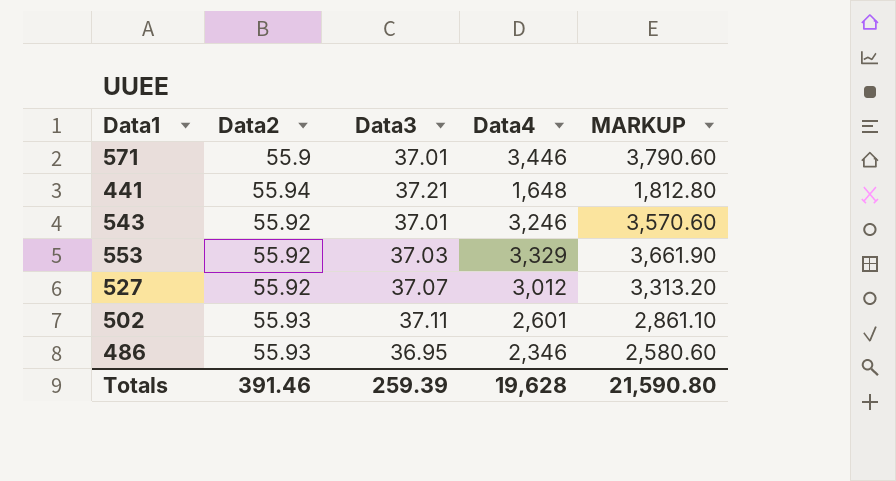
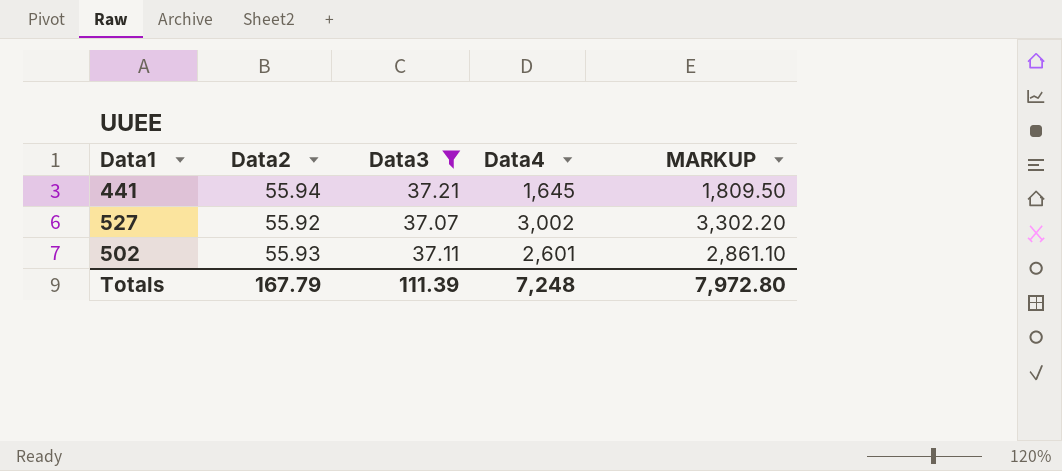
filter: none -> Data3 >= 37.07
441 | Data4: 1,648 -> 1,645
441 | MARKUP: 1,812.80 -> 1,809.50
527 | Data4: 3,012 -> 3,002
527 | MARKUP: 3,313.20 -> 3,302.20
Totals | Data2: 391.46 -> 167.79
Totals | Data3: 259.39 -> 111.39
Totals | Data4: 19,628 -> 7,248
Totals | MARKUP: 21,590.80 -> 7,972.80

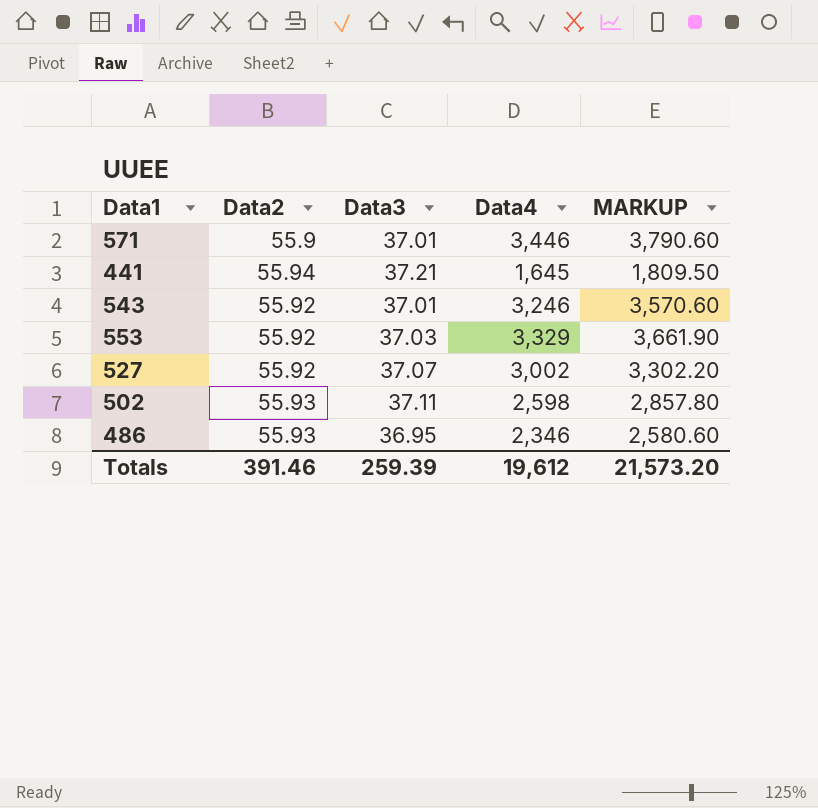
filter: Data3 >= 37.07 -> none
502 | Data4: 2,601 -> 2,598
502 | MARKUP: 2,861.10 -> 2,857.80
Totals | Data2: 167.79 -> 391.46
Totals | Data3: 111.39 -> 259.39
Totals | Data4: 7,248 -> 19,612
Totals | MARKUP: 7,972.80 -> 21,573.20

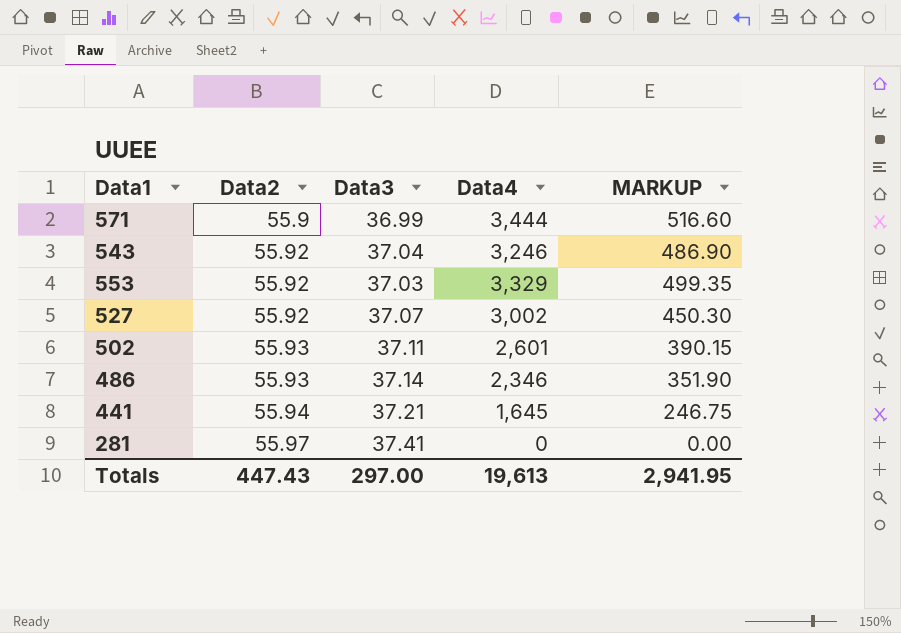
row order: none -> Data2 ascending
column MARKUP | formula: [Data4] * 1.1 -> [Data4] * 0.15
571 | Data3: 37.01 -> 36.99
571 | Data4: 3,446 -> 3,444
543 | Data3: 37.01 -> 37.04
502 | Data4: 2,598 -> 2,601
486 | Data3: 36.95 -> 37.14
row 281: none -> 55.97 | 37.41 | 0 | 0.00
Totals | Data2: 391.46 -> 447.43
Totals | Data3: 259.39 -> 297.00
Totals | Data4: 19,612 -> 19,613
Totals | MARKUP: 21,573.20 -> 2,941.95

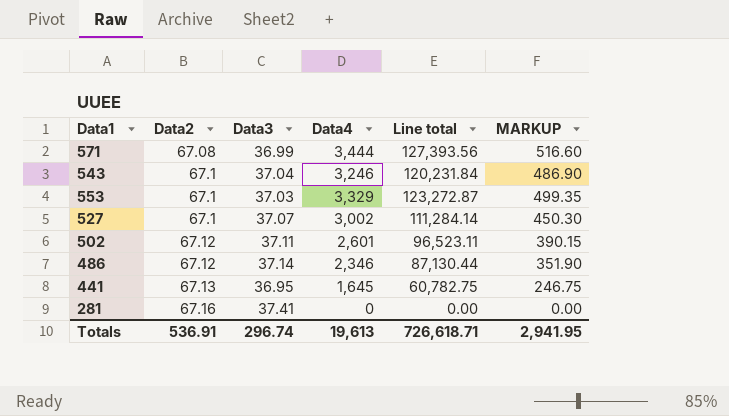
column Line total | formula: none -> [Data3] * [Data4]
571 | Data2: 55.9 -> 67.08
543 | Data2: 55.92 -> 67.1
553 | Data2: 55.92 -> 67.1
527 | Data2: 55.92 -> 67.1
502 | Data2: 55.93 -> 67.12
486 | Data2: 55.93 -> 67.12
441 | Data2: 55.94 -> 67.13
441 | Data3: 37.21 -> 36.95
281 | Data2: 55.97 -> 67.16
Totals | Data2: 447.43 -> 536.91
Totals | Data3: 297.00 -> 296.74

